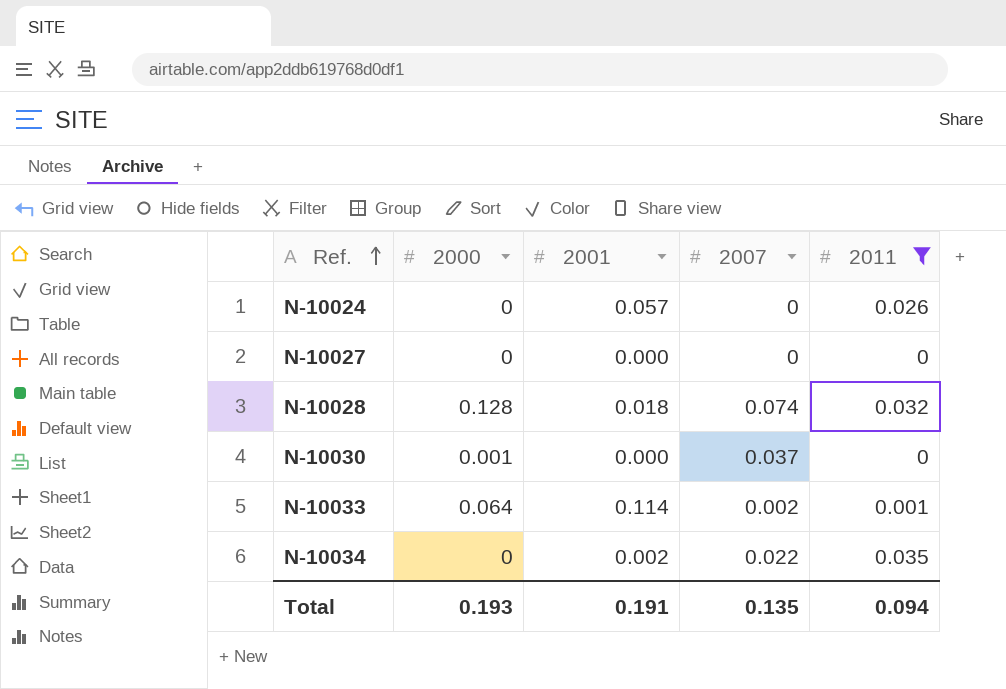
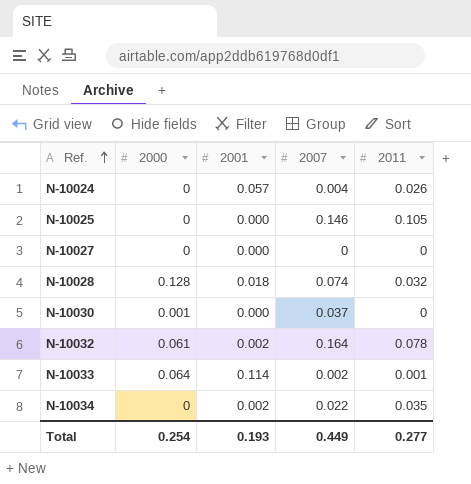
filter: 2011 <= 0.035 -> none
N-10024 | 2007: 0 -> 0.004
Total | 2000: 0.193 -> 0.254
Total | 2001: 0.191 -> 0.193
Total | 2007: 0.135 -> 0.449
Total | 2011: 0.094 -> 0.277

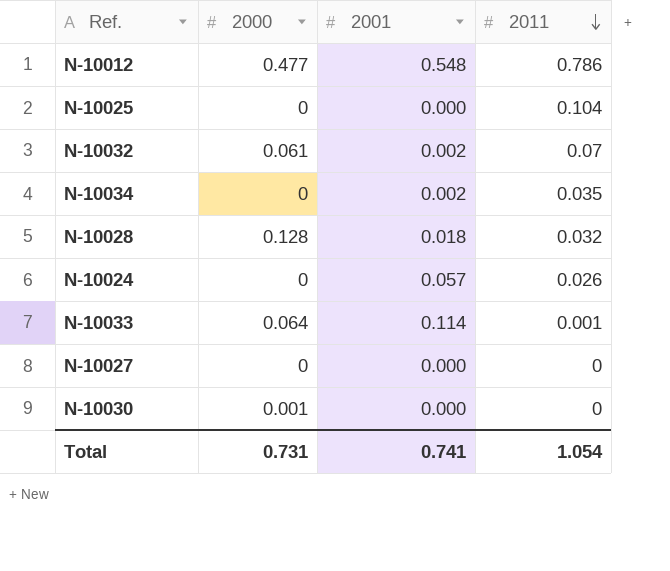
row order: Ref. ascending -> 2011 descending
column 2007 | position: 4 -> none
row N-10012: none -> 0.477 | 0.548 | 0.786
N-10025 | 2011: 0.105 -> 0.104
N-10032 | 2011: 0.078 -> 0.07
Total | 2000: 0.254 -> 0.731
Total | 2001: 0.193 -> 0.741
Total | 2011: 0.277 -> 1.054

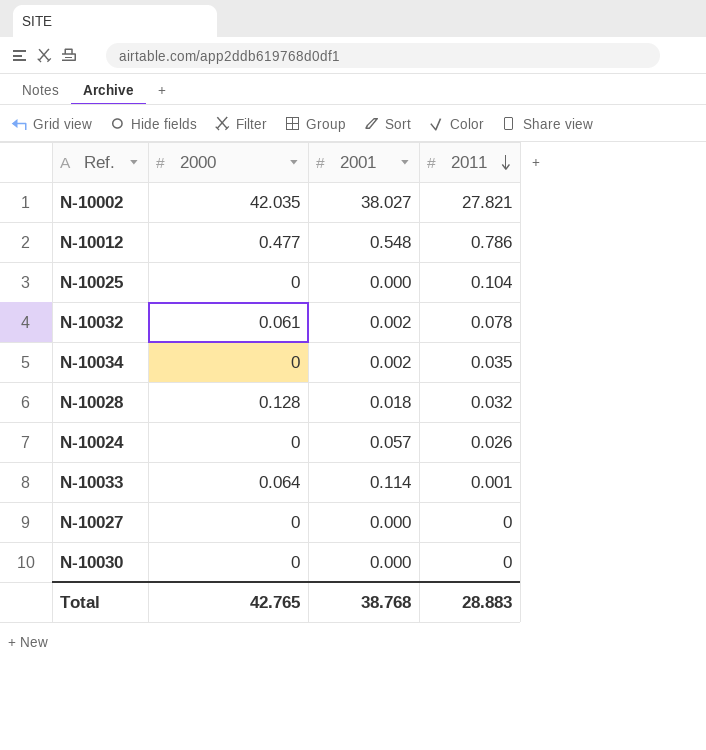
row N-10002: none -> 42.035 | 38.027 | 27.821
N-10032 | 2011: 0.07 -> 0.078
N-10030 | 2000: 0.001 -> 0
Total | 2000: 0.731 -> 42.765
Total | 2001: 0.741 -> 38.768
Total | 2011: 1.054 -> 28.883

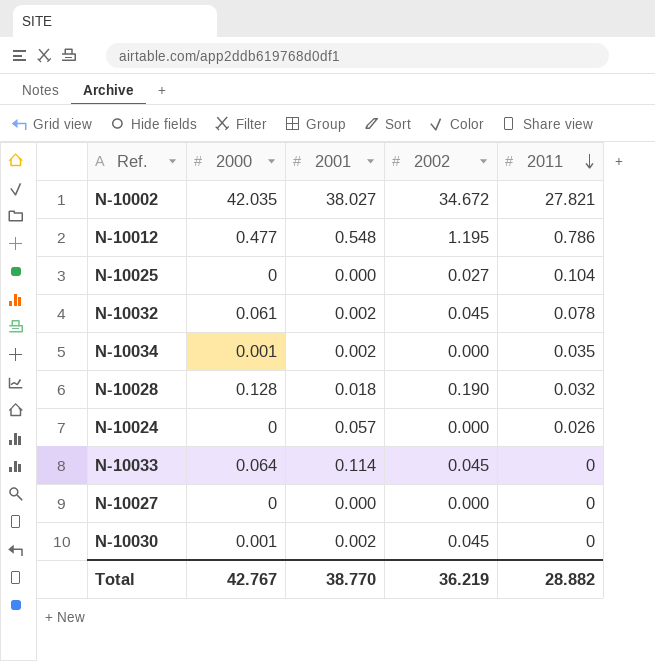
column 2002 | position: none -> 4
N-10034 | 2000: 0 -> 0.001
N-10033 | 2011: 0.001 -> 0
N-10030 | 2000: 0 -> 0.001
N-10030 | 2001: 0.000 -> 0.002
Total | 2000: 42.765 -> 42.767
Total | 2001: 38.768 -> 38.770
Total | 2011: 28.883 -> 28.882

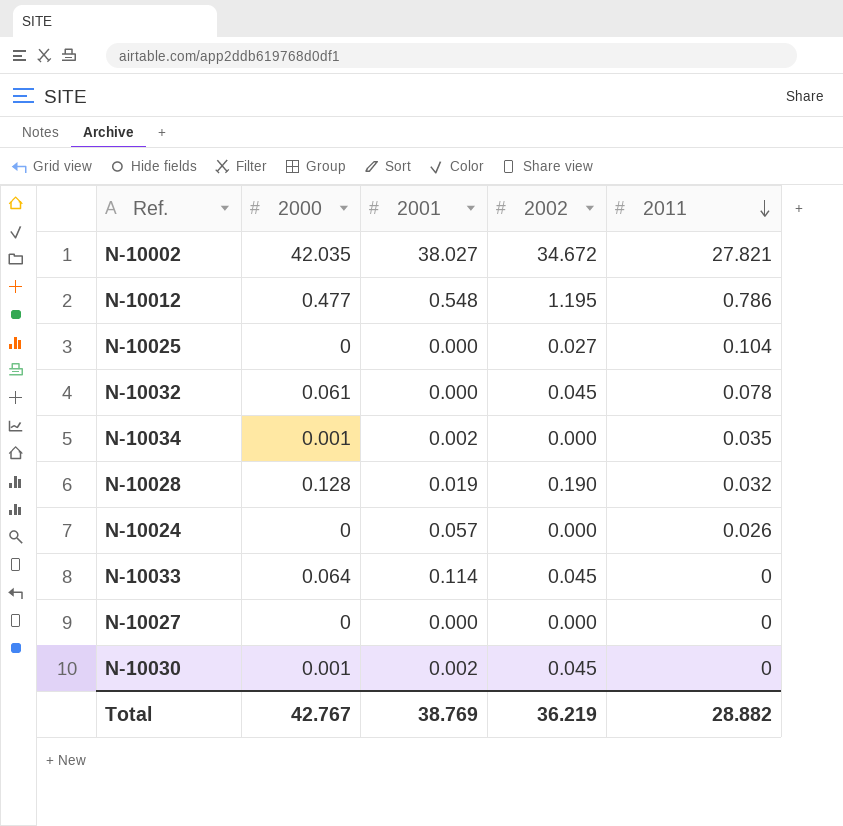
N-10032 | 2001: 0.002 -> 0.000
N-10028 | 2001: 0.018 -> 0.019
Total | 2001: 38.770 -> 38.769

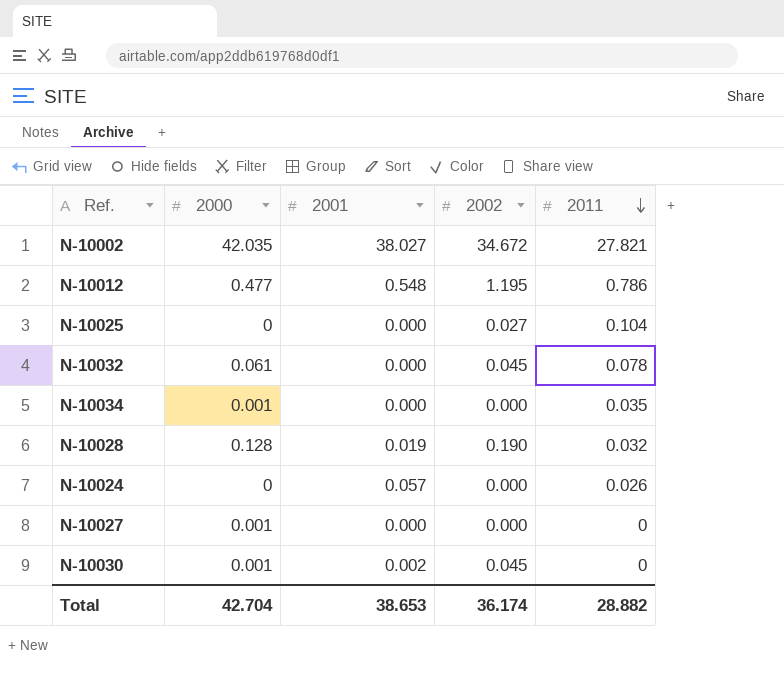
row N-10033: 0.064 | 0.114 | 0.045 | 0 -> none
N-10034 | 2001: 0.002 -> 0.000
N-10027 | 2000: 0 -> 0.001
Total | 2000: 42.767 -> 42.704
Total | 2001: 38.769 -> 38.653
Total | 2002: 36.219 -> 36.174

